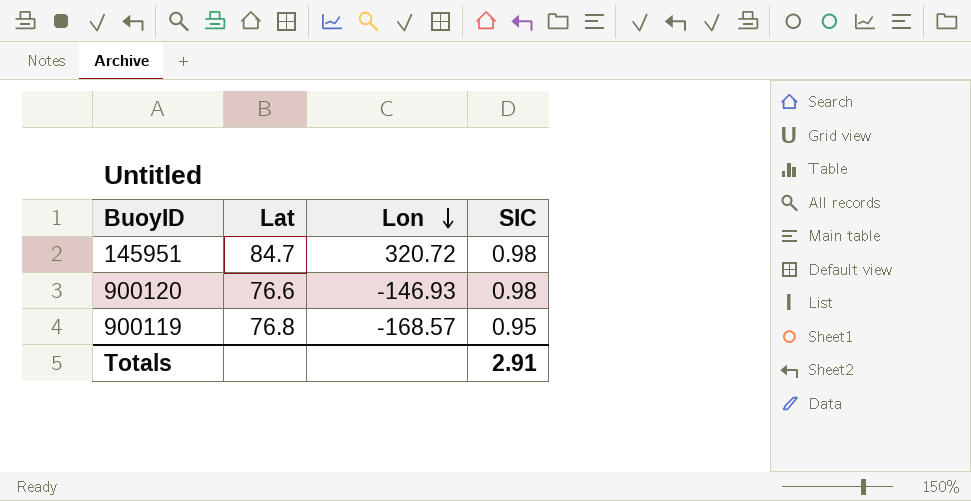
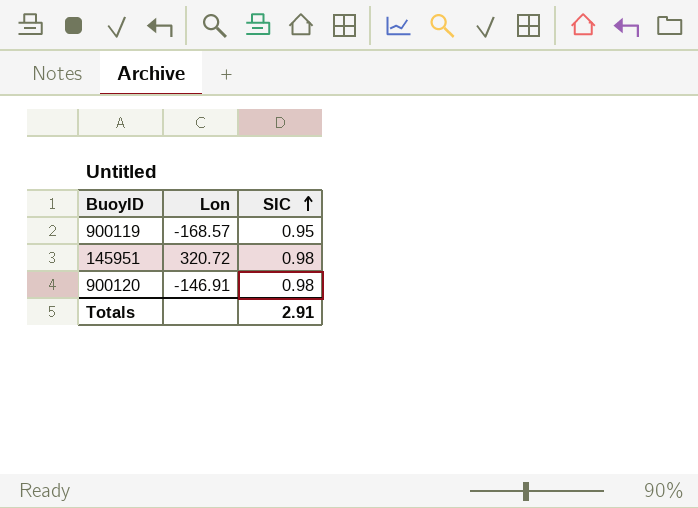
row order: Lon descending -> SIC ascending
column Lat | position: 2 -> none
900120 | Lon: -146.93 -> -146.91

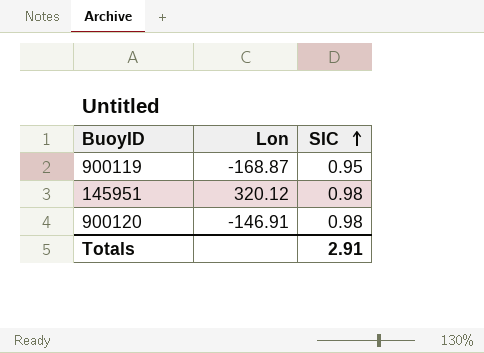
900119 | Lon: -168.57 -> -168.87
145951 | Lon: 320.72 -> 320.12

